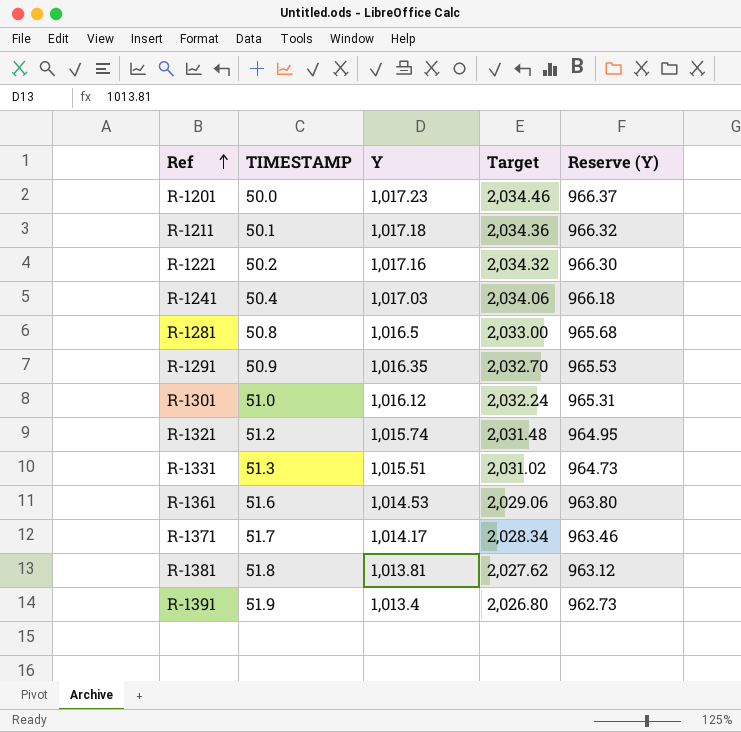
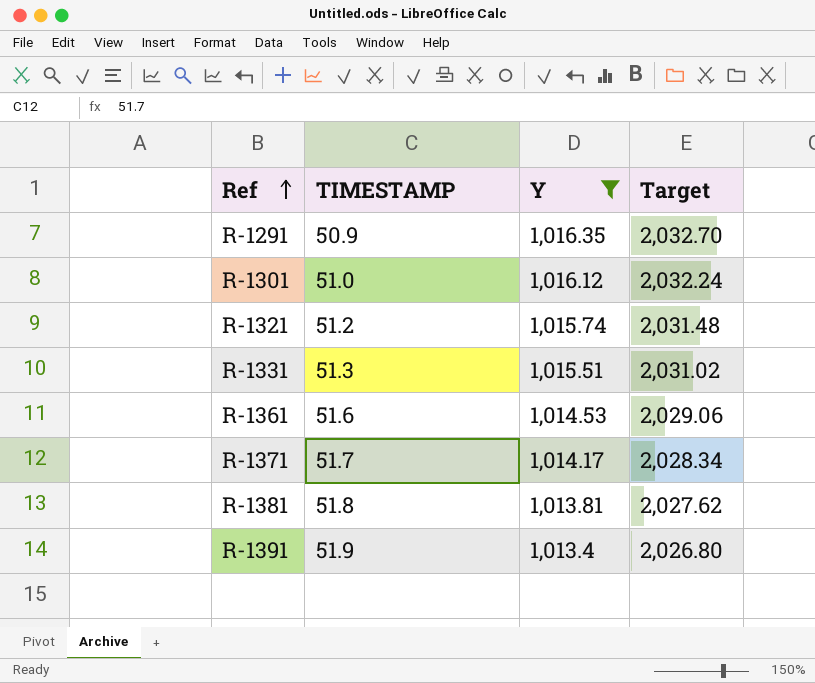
filter: none -> Y <= 1,016.35
column Reserve (Y) | formula: [Y] * 0.95 -> none

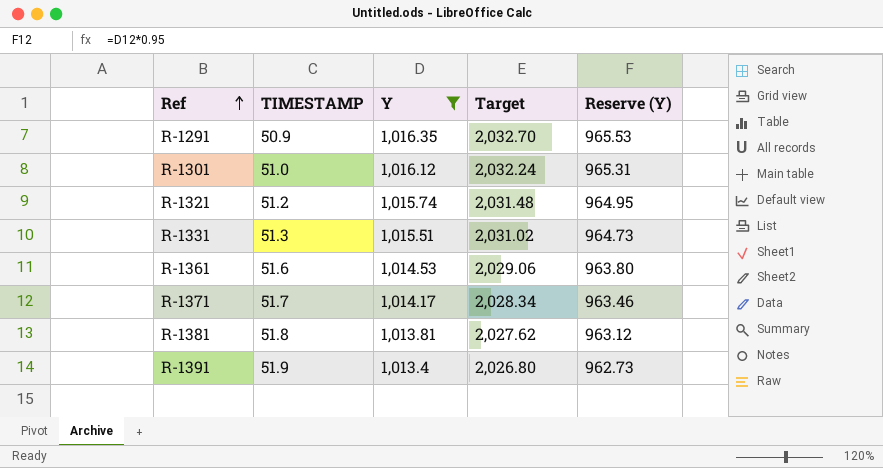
column Reserve (Y) | formula: none -> [Y] * 0.95

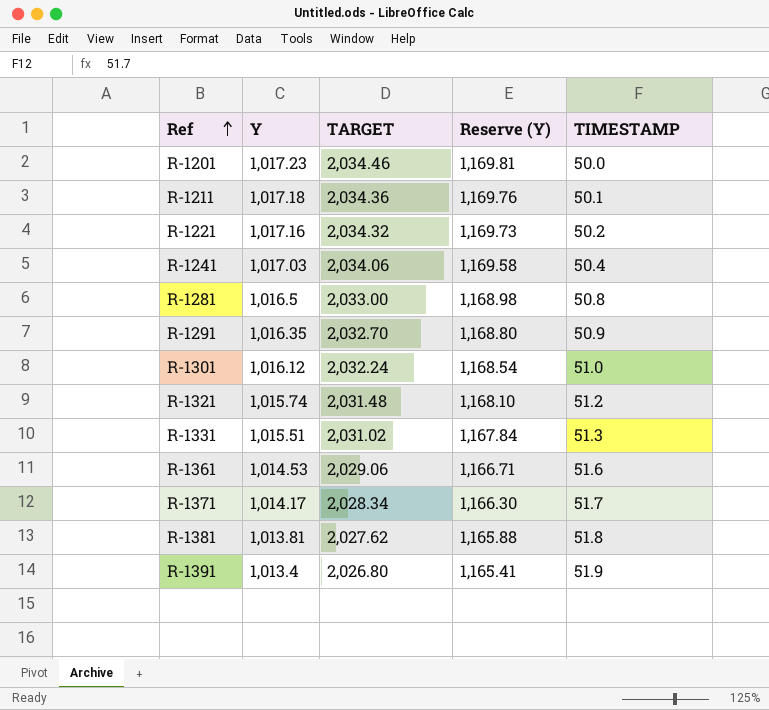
filter: Y <= 1,016.35 -> none
column name: Target -> TARGET
column Reserve (Y) | formula: [Y] * 0.95 -> [Y] * 1.15
column TIMESTAMP | position: 2 -> 5

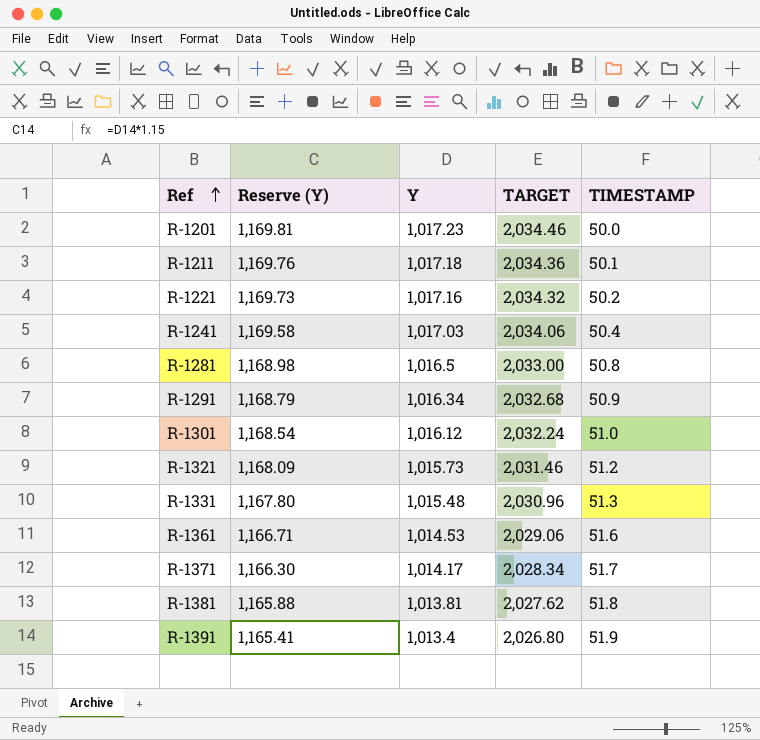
column Reserve (Y) | position: 4 -> 2
R-1291 | Reserve (Y): 1,168.80 -> 1,168.79
R-1291 | Y: 1,016.35 -> 1,016.34
R-1291 | TARGET: 2,032.70 -> 2,032.68
R-1321 | Reserve (Y): 1,168.10 -> 1,168.09
R-1321 | Y: 1,015.74 -> 1,015.73
R-1321 | TARGET: 2,031.48 -> 2,031.46
R-1331 | Reserve (Y): 1,167.84 -> 1,167.80
R-1331 | Y: 1,015.51 -> 1,015.48
R-1331 | TARGET: 2,031.02 -> 2,030.96

